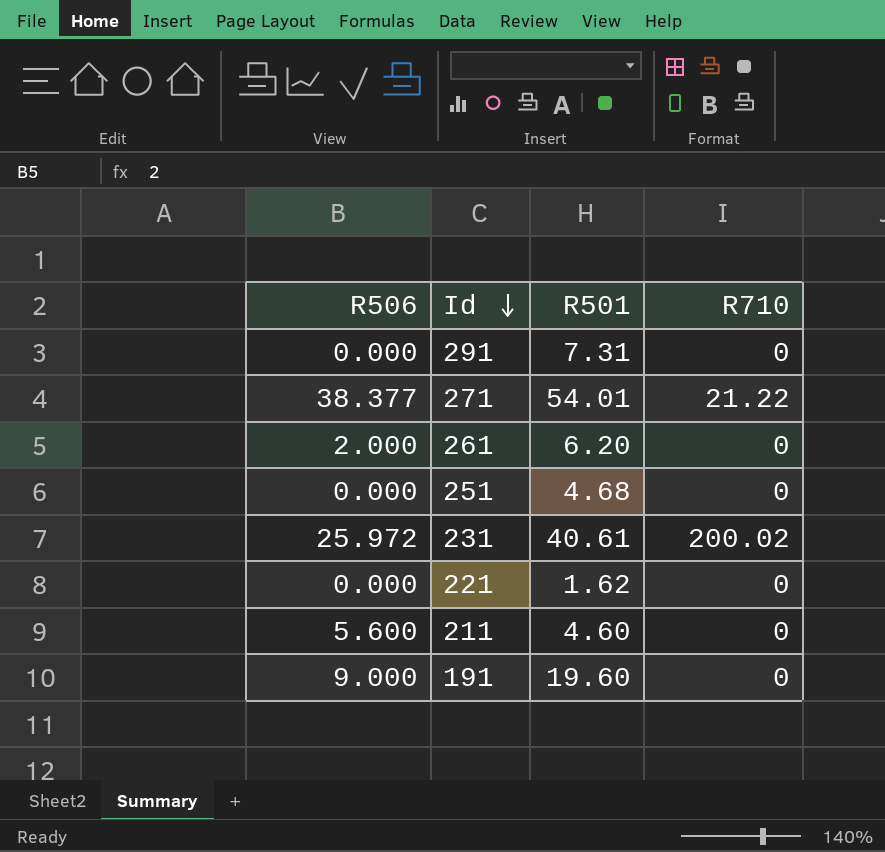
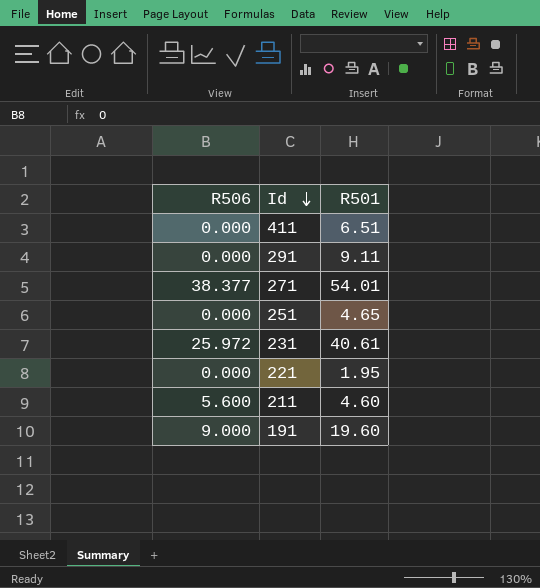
column R710 | position: 4 -> none
row 261: 2.000 | 6.20 | 0 -> none
row 411: none -> 0.000 | 6.51
291 | R501: 7.31 -> 9.11
251 | R501: 4.68 -> 4.65
221 | R501: 1.62 -> 1.95

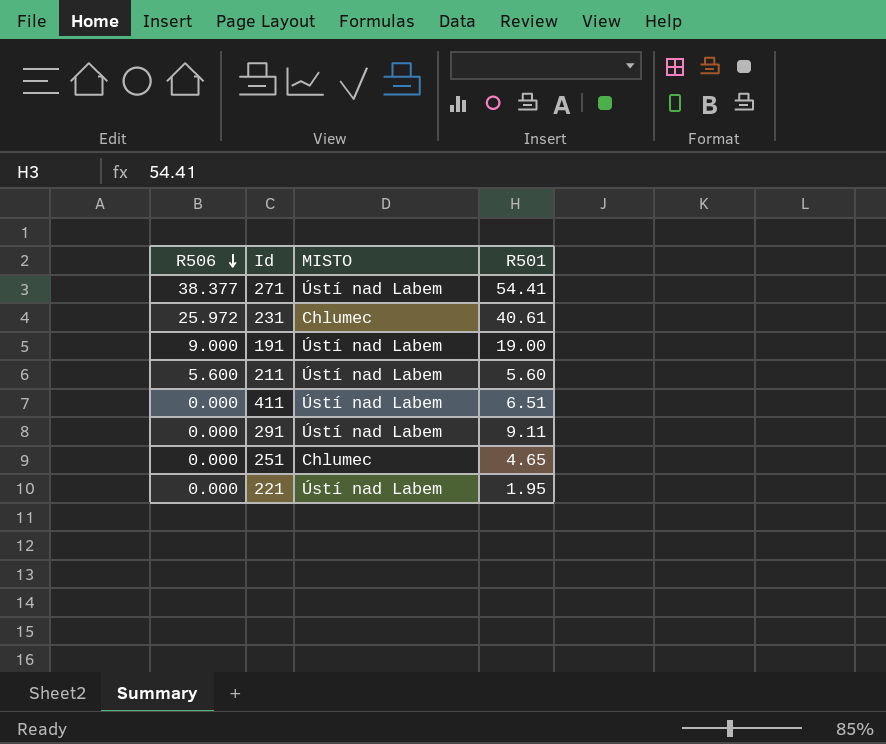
row order: Id descending -> R506 descending
column MISTO | position: none -> 3
271 | R501: 54.01 -> 54.41
191 | R501: 19.60 -> 19.00
211 | R501: 4.60 -> 5.60

